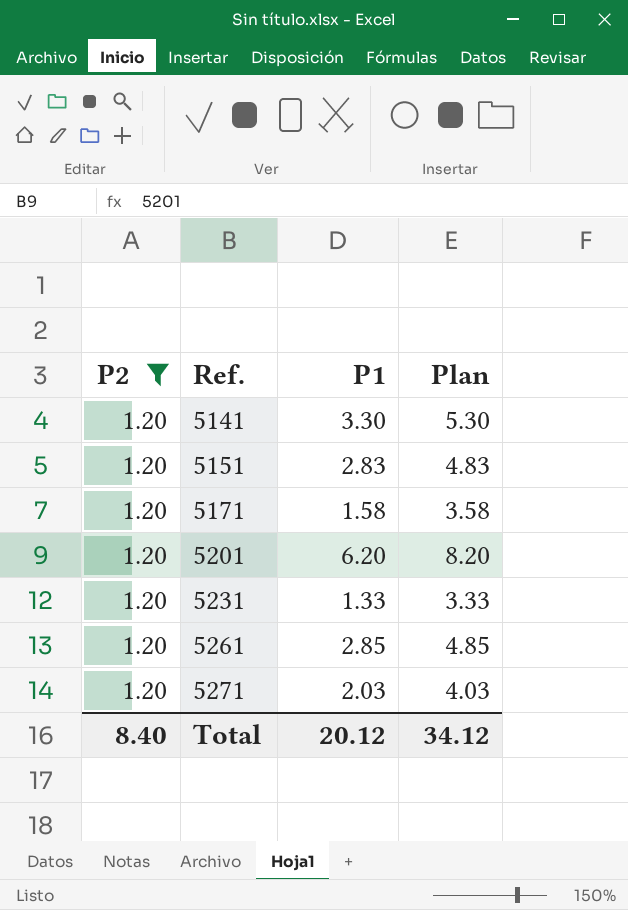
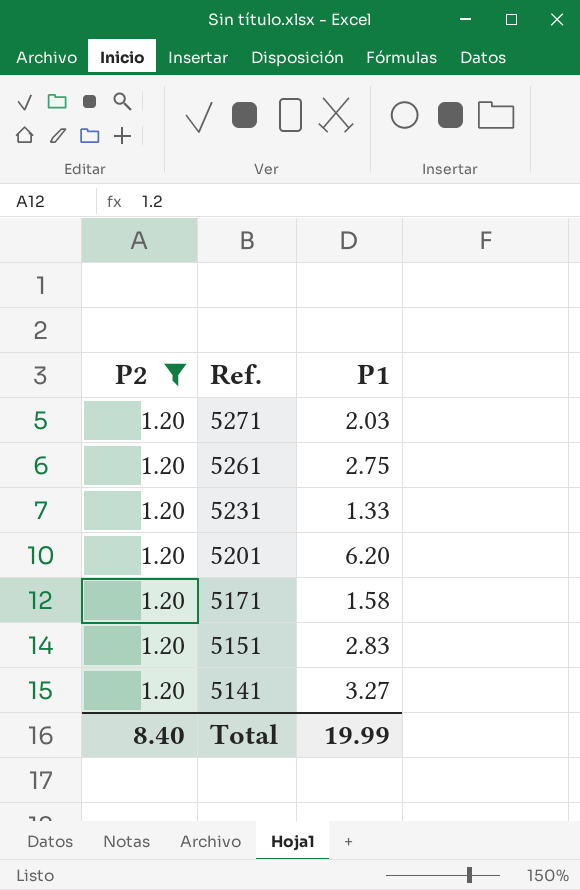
row order: Ref. ascending -> Ref. descending
column Plan | formula: [P1] + 2 -> none
5261 | P1: 2.85 -> 2.75
5141 | P1: 3.30 -> 3.27
Total | P1: 20.12 -> 19.99

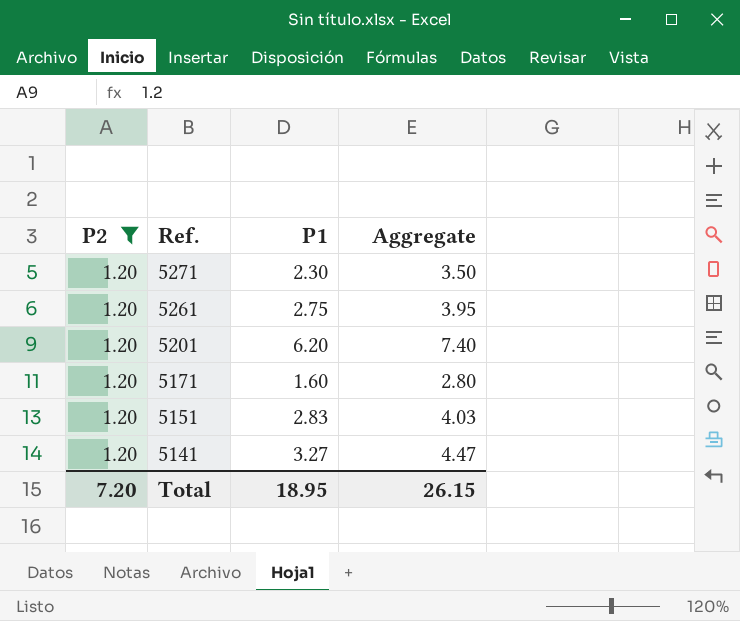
column Aggregate | formula: none -> [P2] + [P1]
row 5231: 1.20 | 1.33 -> none
5271 | P1: 2.03 -> 2.30
5171 | P1: 1.58 -> 1.60
Total | P2: 8.40 -> 7.20
Total | P1: 19.99 -> 18.95

